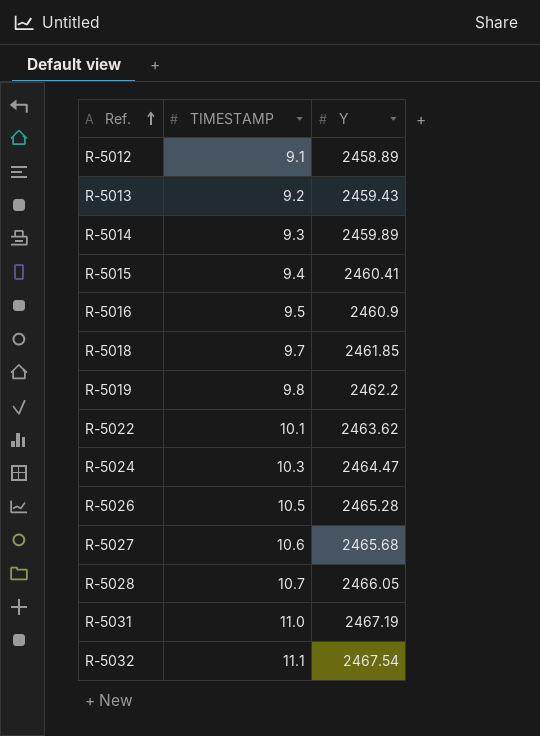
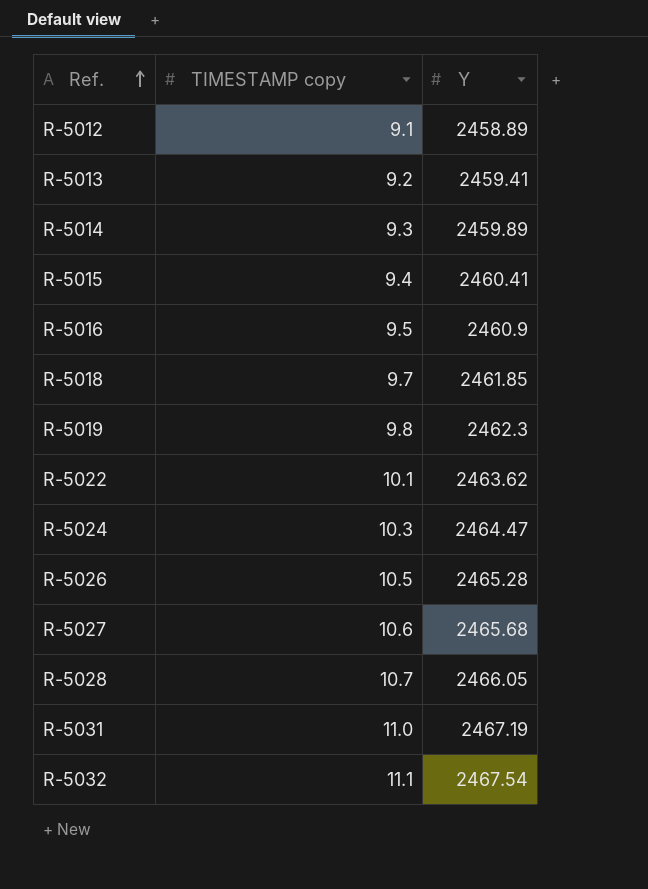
column name: TIMESTAMP -> TIMESTAMP copy
R-5013 | Y: 2459.43 -> 2459.41
R-5019 | Y: 2462.2 -> 2462.3

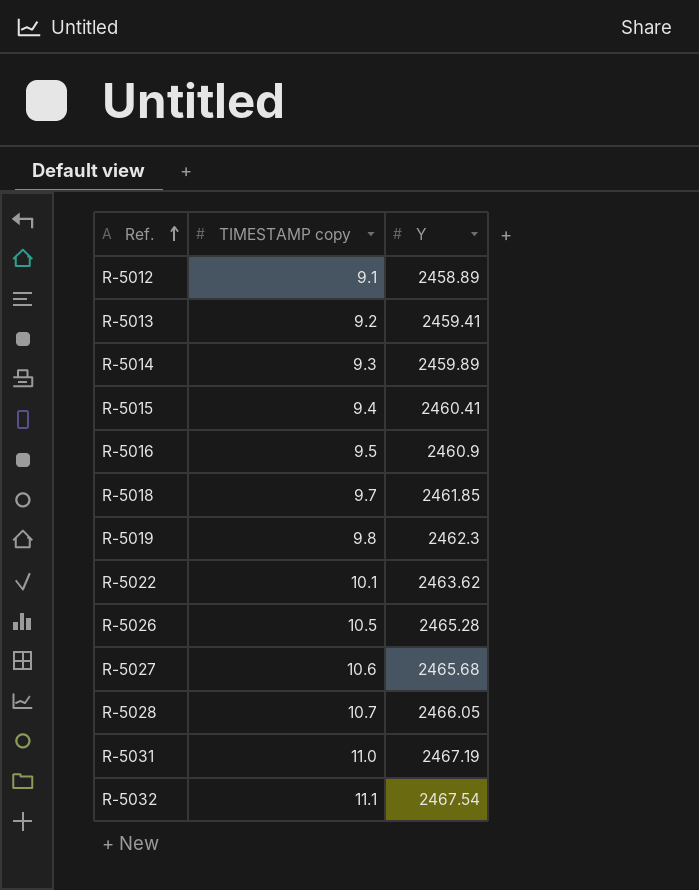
row R-5024: 10.3 | 2464.47 -> none

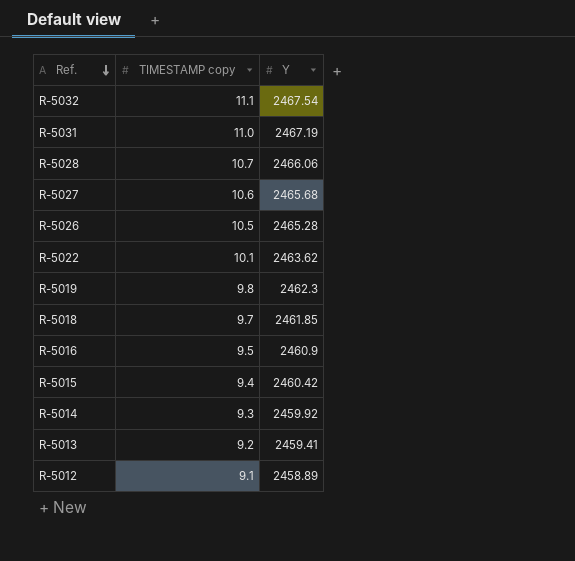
row order: Ref. ascending -> Ref. descending
R-5028 | Y: 2466.05 -> 2466.06
R-5015 | Y: 2460.41 -> 2460.42
R-5014 | Y: 2459.89 -> 2459.92

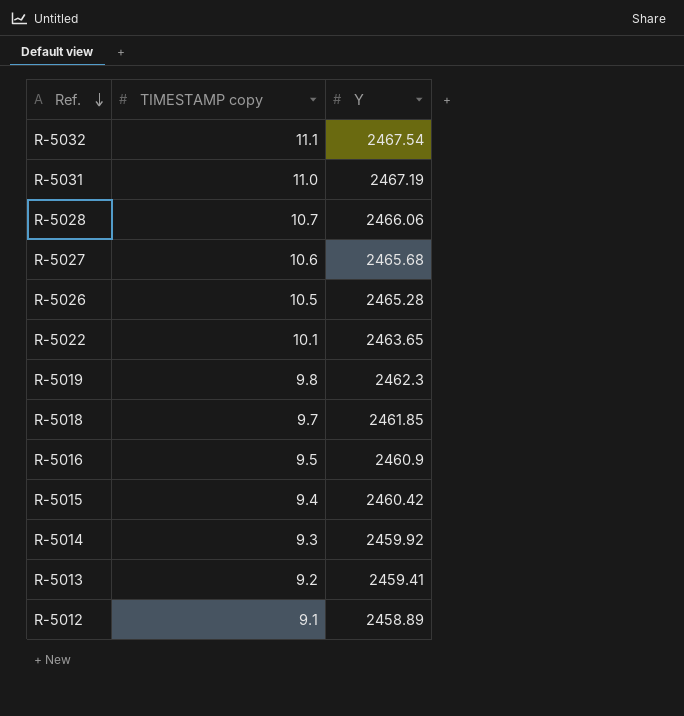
R-5022 | Y: 2463.62 -> 2463.65

